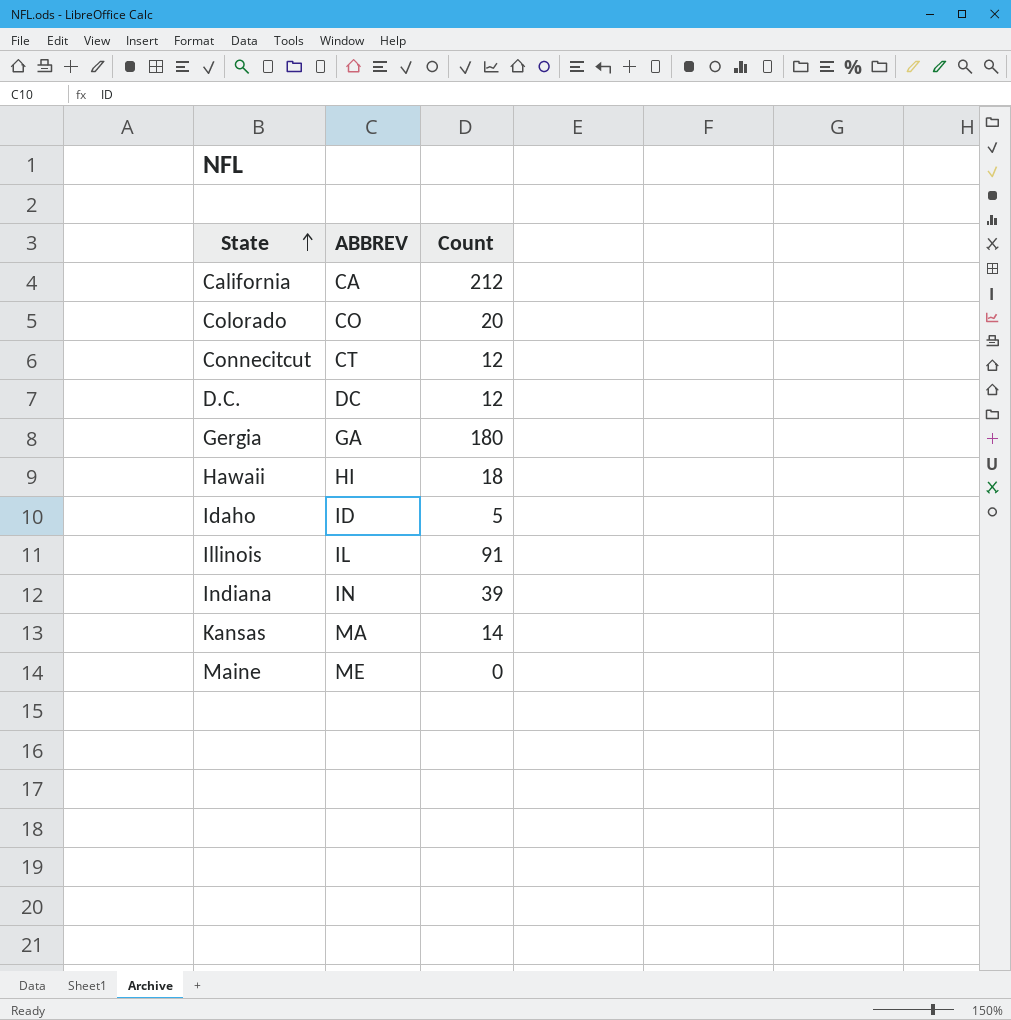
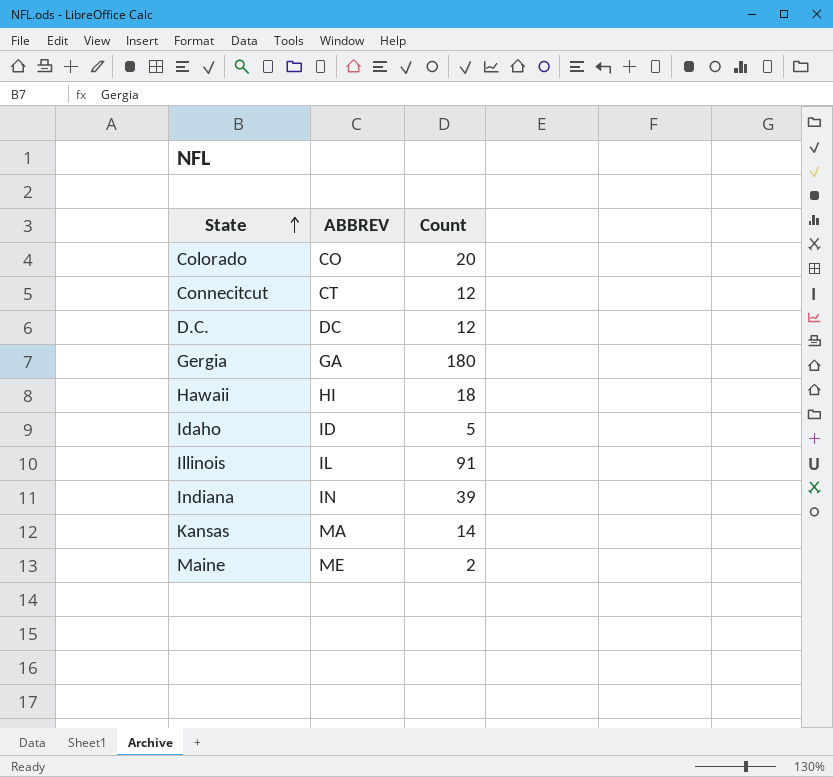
row California: CA | 212 -> none
Maine | Count: 0 -> 2

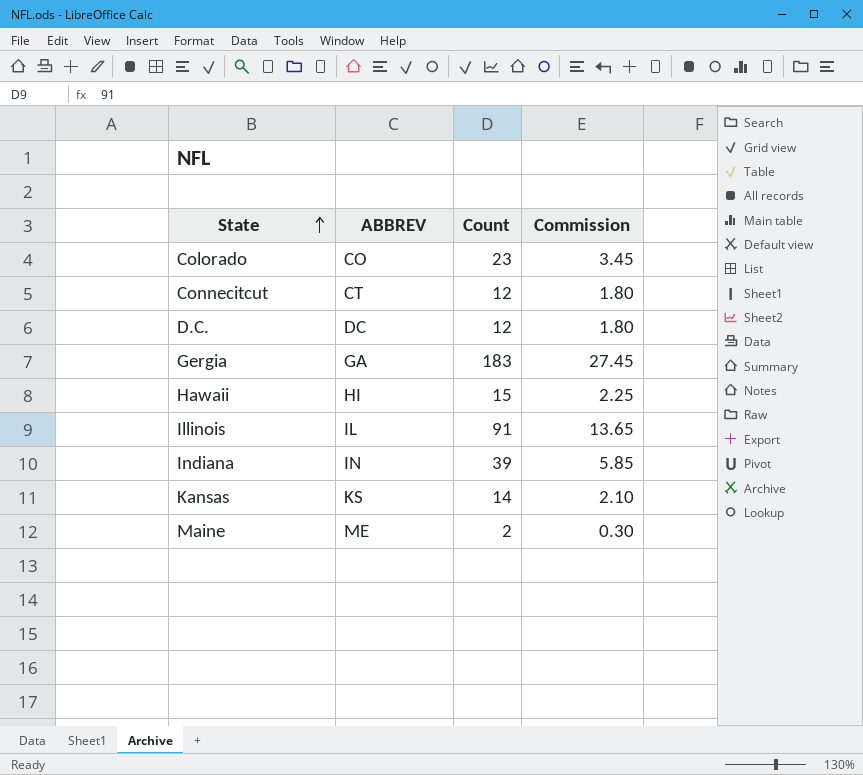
column Commission | formula: none -> [Count] * 0.15
row Idaho: ID | 5 -> none
Colorado | Count: 20 -> 23
Gergia | Count: 180 -> 183
Hawaii | Count: 18 -> 15
Kansas | ABBREV: MA -> KS

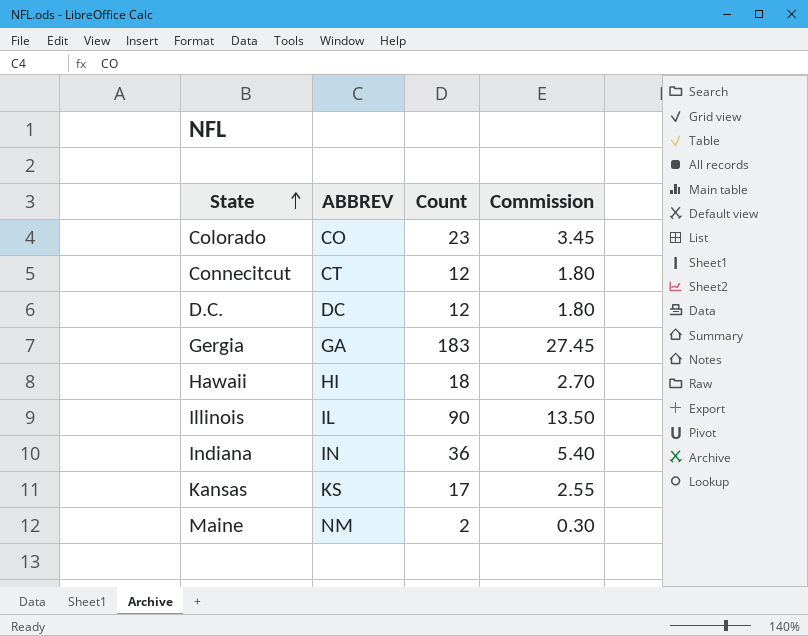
Hawaii | Count: 15 -> 18
Hawaii | Commission: 2.25 -> 2.70
Illinois | Count: 91 -> 90
Illinois | Commission: 13.65 -> 13.50
Indiana | Count: 39 -> 36
Indiana | Commission: 5.85 -> 5.40
Kansas | Count: 14 -> 17
Kansas | Commission: 2.10 -> 2.55
Maine | ABBREV: ME -> NM

